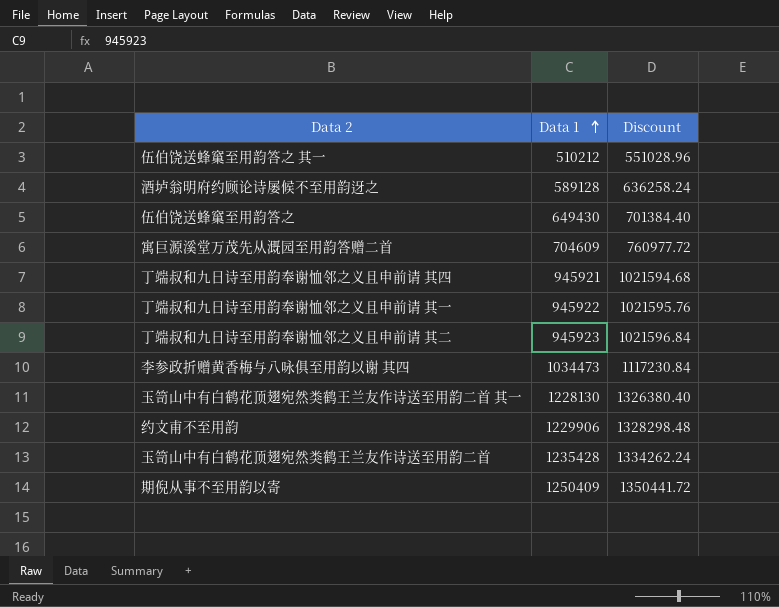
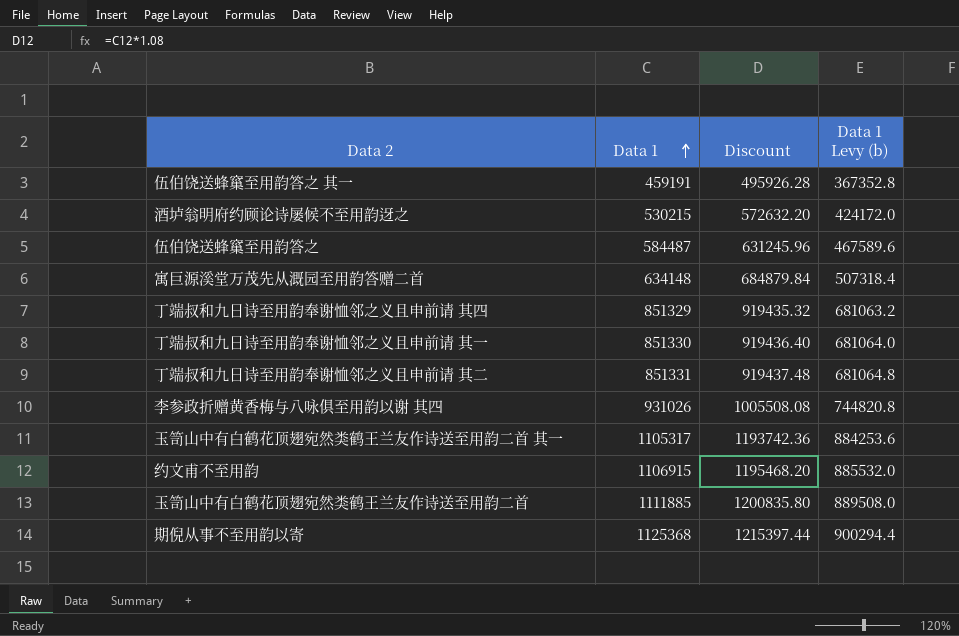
column Data 1 Levy (b) | formula: none -> [Data 1] * 0.8
伍伯饶送蜂窼至用韵答之 其一 | Data 1: 510212 -> 459191
伍伯饶送蜂窼至用韵答之 其一 | Discount: 551028.96 -> 495926.28
酒垆翁明府约顾论诗屡候不至用韵迓之 | Data 1: 589128 -> 530215
酒垆翁明府约顾论诗屡候不至用韵迓之 | Discount: 636258.24 -> 572632.20
伍伯饶送蜂窼至用韵答之 | Data 1: 649430 -> 584487
伍伯饶送蜂窼至用韵答之 | Discount: 701384.40 -> 631245.96
寓巨源溪堂万茂先从溉园至用韵答赠二首 | Data 1: 704609 -> 634148
寓巨源溪堂万茂先从溉园至用韵答赠二首 | Discount: 760977.72 -> 684879.84
丁端叔和九日诗至用韵奉谢恤邻之义且申前请 其四 | Data 1: 945921 -> 851329
丁端叔和九日诗至用韵奉谢恤邻之义且申前请 其四 | Discount: 1021594.68 -> 919435.32
丁端叔和九日诗至用韵奉谢恤邻之义且申前请 其一 | Data 1: 945922 -> 851330
丁端叔和九日诗至用韵奉谢恤邻之义且申前请 其一 | Discount: 1021595.76 -> 919436.40
丁端叔和九日诗至用韵奉谢恤邻之义且申前请 其二 | Data 1: 945923 -> 851331
丁端叔和九日诗至用韵奉谢恤邻之义且申前请 其二 | Discount: 1021596.84 -> 919437.48
李参政折赠黄香梅与八咏俱至用韵以谢 其四 | Data 1: 1034473 -> 931026
李参政折赠黄香梅与八咏俱至用韵以谢 其四 | Discount: 1117230.84 -> 1005508.08
玉笥山中有白鹤花顶翅宛然类鹤王兰友作诗送至用韵二首 其一 | Data 1: 1228130 -> 1105317
玉笥山中有白鹤花顶翅宛然类鹤王兰友作诗送至用韵二首 其一 | Discount: 1326380.40 -> 1193742.36
约文甫不至用韵 | Data 1: 1229906 -> 1106915
约文甫不至用韵 | Discount: 1328298.48 -> 1195468.20
玉笥山中有白鹤花顶翅宛然类鹤王兰友作诗送至用韵二首 | Data 1: 1235428 -> 1111885
玉笥山中有白鹤花顶翅宛然类鹤王兰友作诗送至用韵二首 | Discount: 1334262.24 -> 1200835.80
期倪从事不至用韵以寄 | Data 1: 1250409 -> 1125368
期倪从事不至用韵以寄 | Discount: 1350441.72 -> 1215397.44

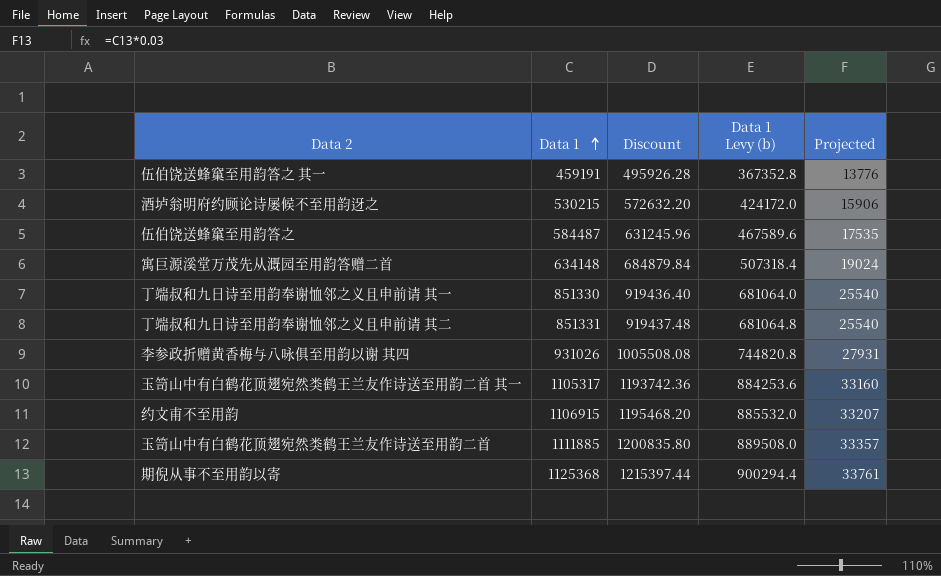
column Projected | formula: none -> [Data 1] * 0.03
row 丁端叔和九日诗至用韵奉谢恤邻之义且申前请 其四: 851329 | 919435.32 | 681063.2 -> none

